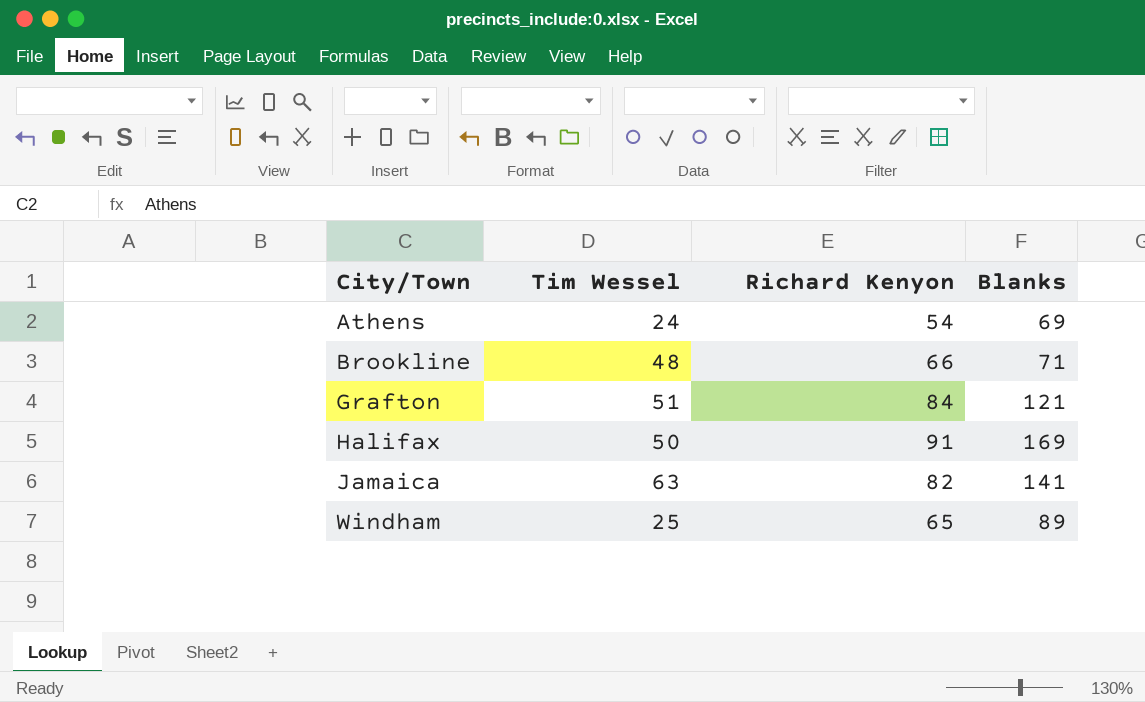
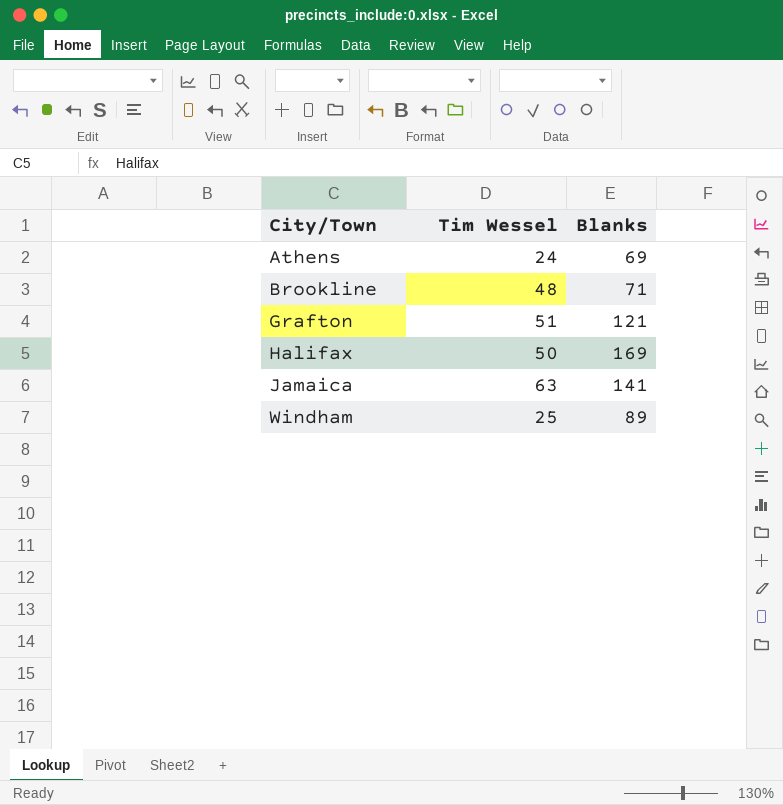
column Richard Kenyon | position: 3 -> none

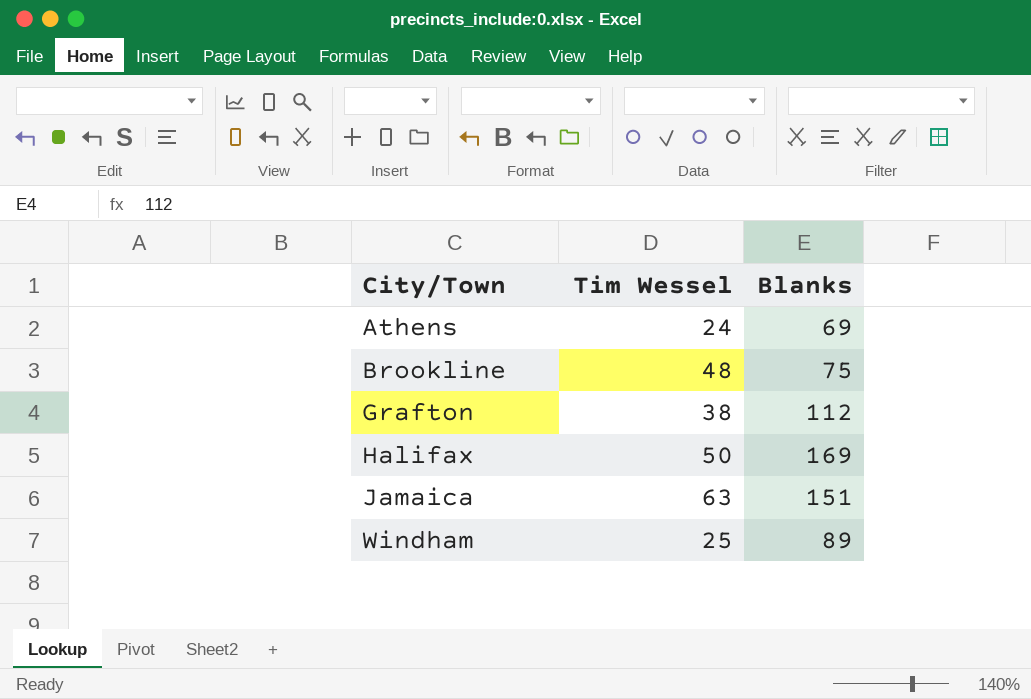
Brookline | Blanks: 71 -> 75
Grafton | Tim Wessel: 51 -> 38
Grafton | Blanks: 121 -> 112
Jamaica | Blanks: 141 -> 151

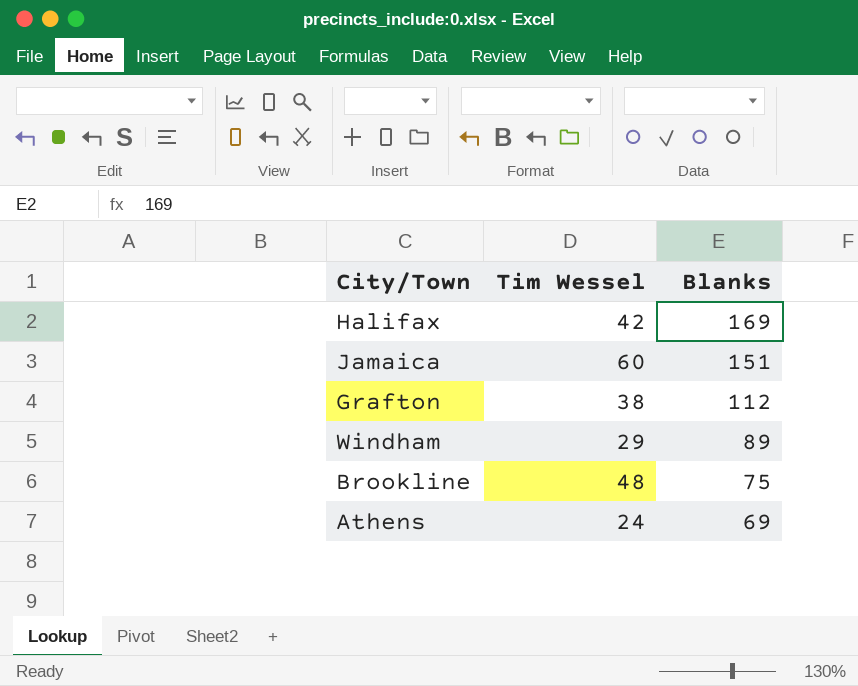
row order: City/Town ascending -> Blanks descending
Halifax | Tim Wessel: 50 -> 42
Jamaica | Tim Wessel: 63 -> 60
Windham | Tim Wessel: 25 -> 29

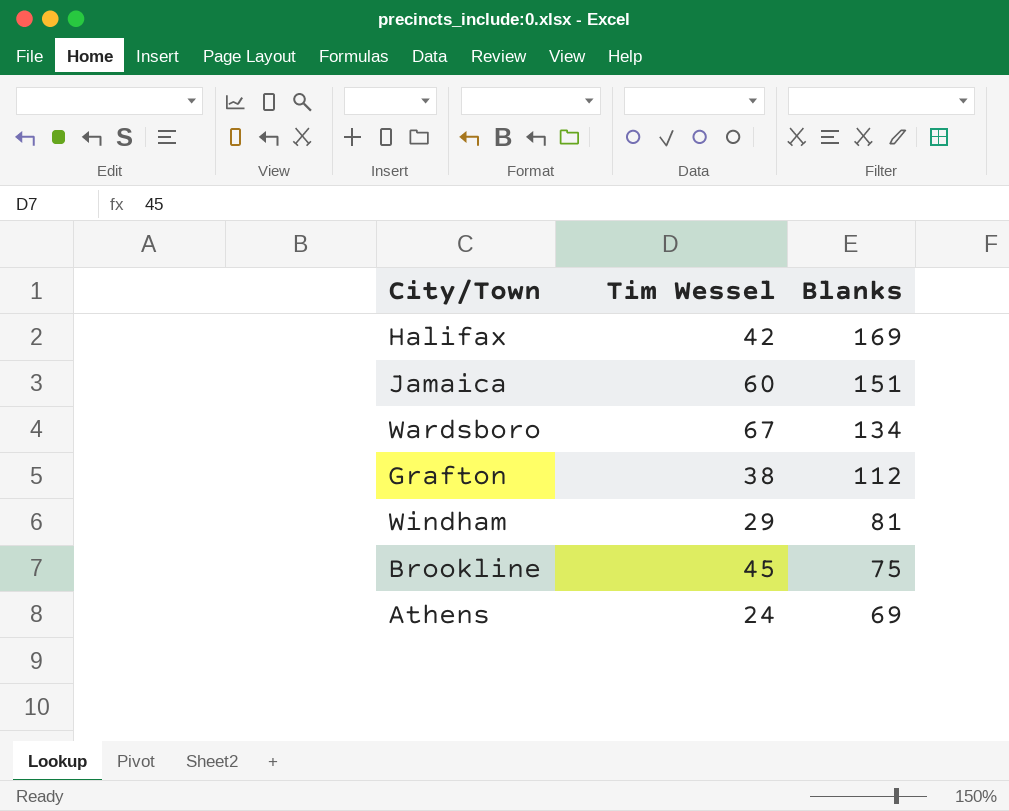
row Wardsboro: none -> 67 | 134
Windham | Blanks: 89 -> 81
Brookline | Tim Wessel: 48 -> 45

